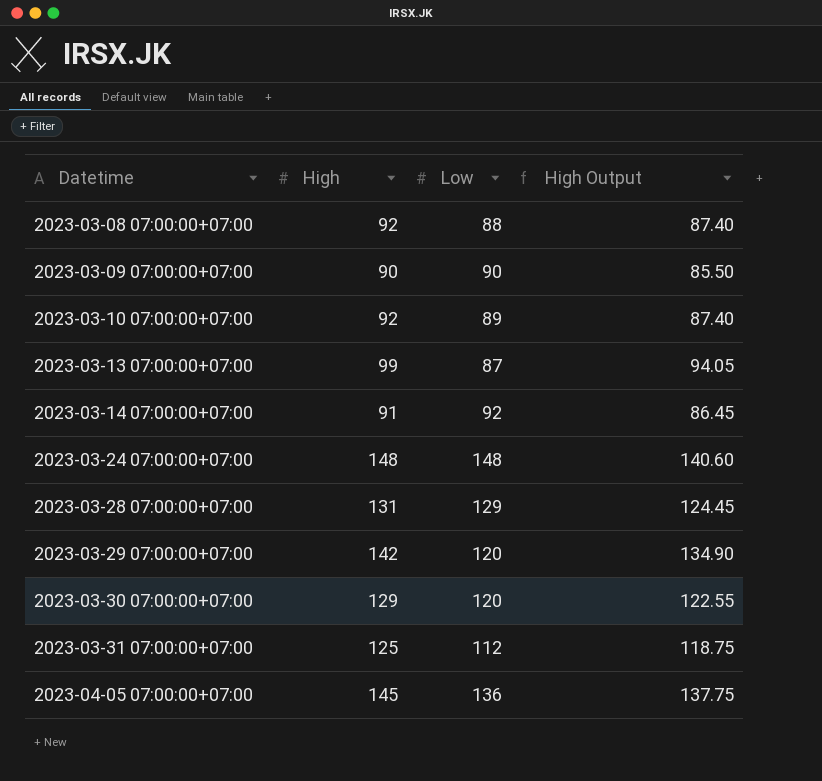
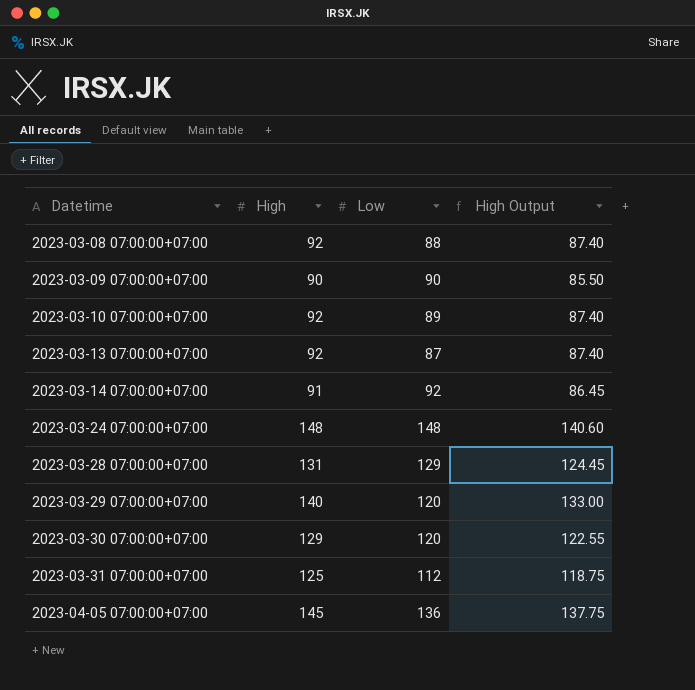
2023-03-13 07:00:00+07:00 | High: 99 -> 92
2023-03-13 07:00:00+07:00 | High Output: 94.05 -> 87.40
2023-03-29 07:00:00+07:00 | High: 142 -> 140
2023-03-29 07:00:00+07:00 | High Output: 134.90 -> 133.00

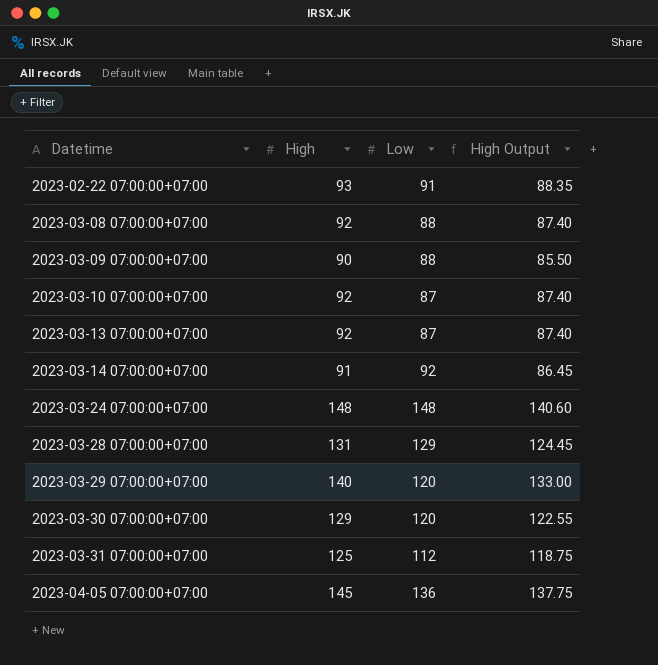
row 2023-02-22 07:00:00+07:00: none -> 93 | 91 | 88.35
2023-03-09 07:00:00+07:00 | Low: 90 -> 88
2023-03-10 07:00:00+07:00 | Low: 89 -> 87

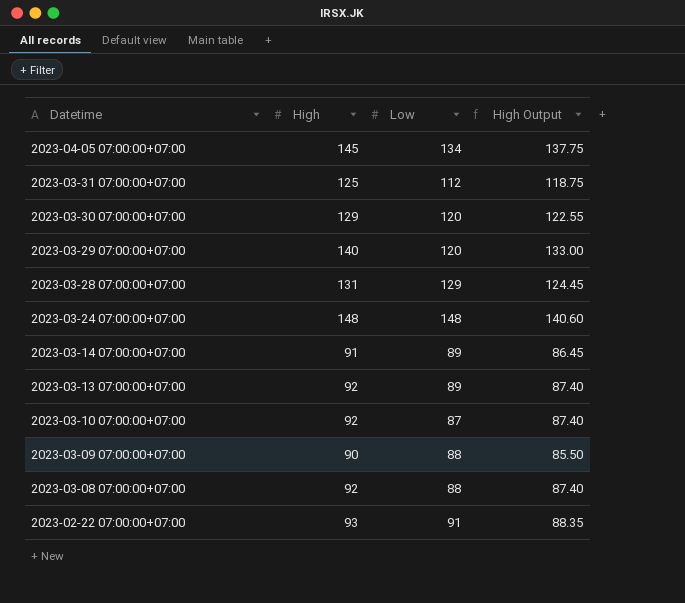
row order: Datetime ascending -> Datetime descending
2023-04-05 07:00:00+07:00 | Low: 136 -> 134
2023-03-14 07:00:00+07:00 | Low: 92 -> 89
2023-03-13 07:00:00+07:00 | Low: 87 -> 89

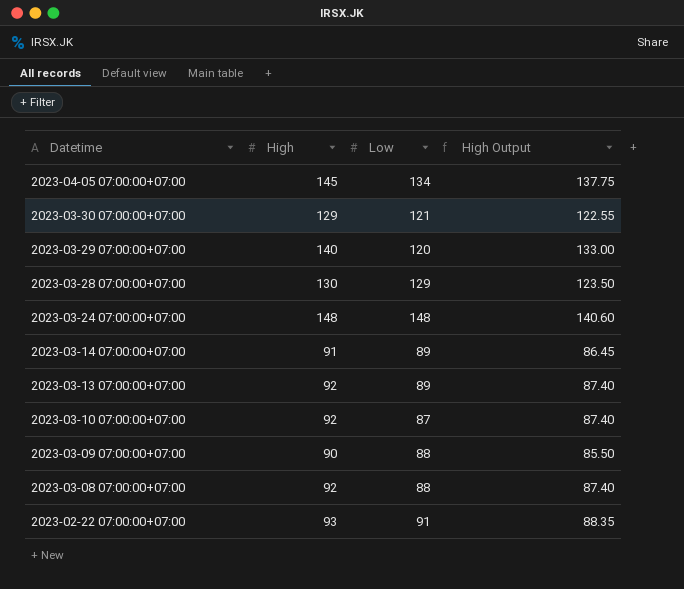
row 2023-03-31 07:00:00+07:00: 125 | 112 | 118.75 -> none
2023-03-30 07:00:00+07:00 | Low: 120 -> 121
2023-03-28 07:00:00+07:00 | High: 131 -> 130
2023-03-28 07:00:00+07:00 | High Output: 124.45 -> 123.50

